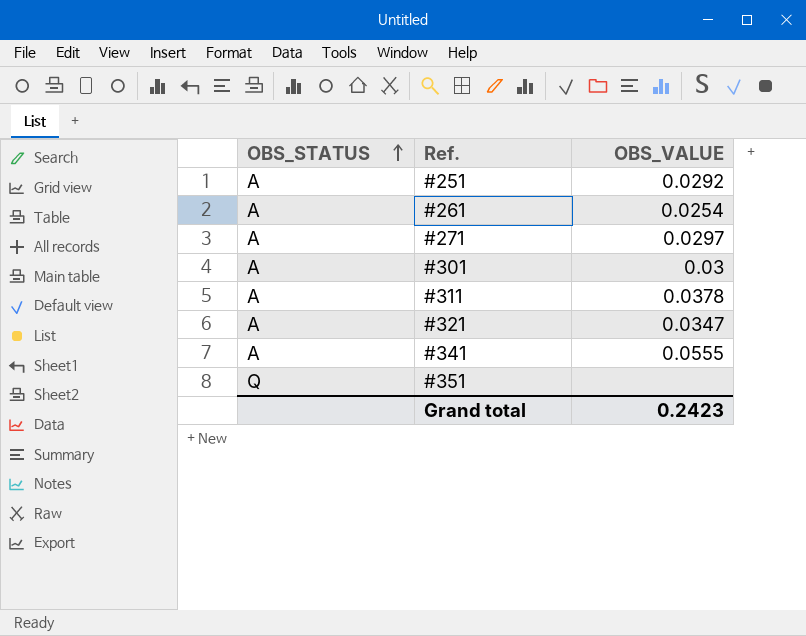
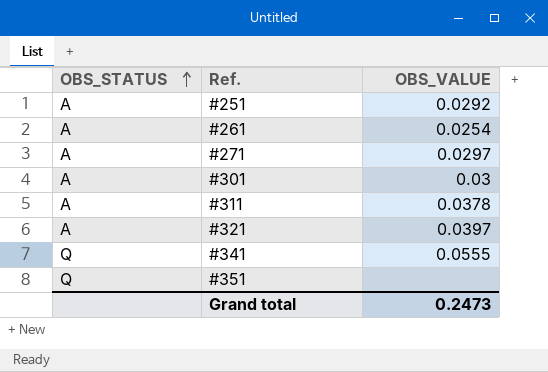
#321 | OBS_VALUE: 0.0347 -> 0.0397
#341 | OBS_STATUS: A -> Q
Grand total | OBS_VALUE: 0.2423 -> 0.2473

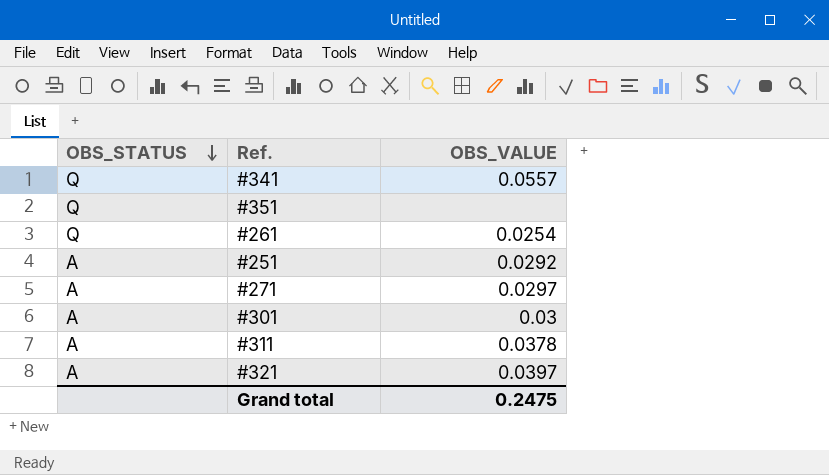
row order: OBS_STATUS ascending -> OBS_STATUS descending
#341 | OBS_VALUE: 0.0555 -> 0.0557
#261 | OBS_STATUS: A -> Q
Grand total | OBS_VALUE: 0.2473 -> 0.2475

